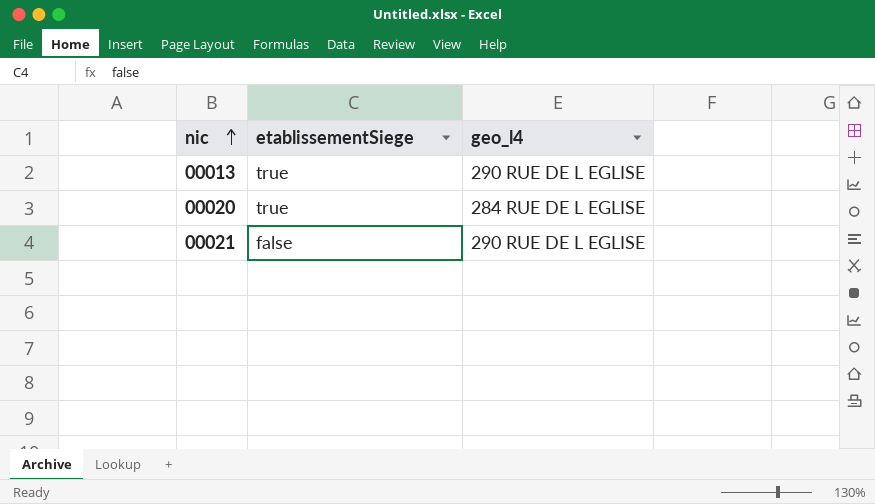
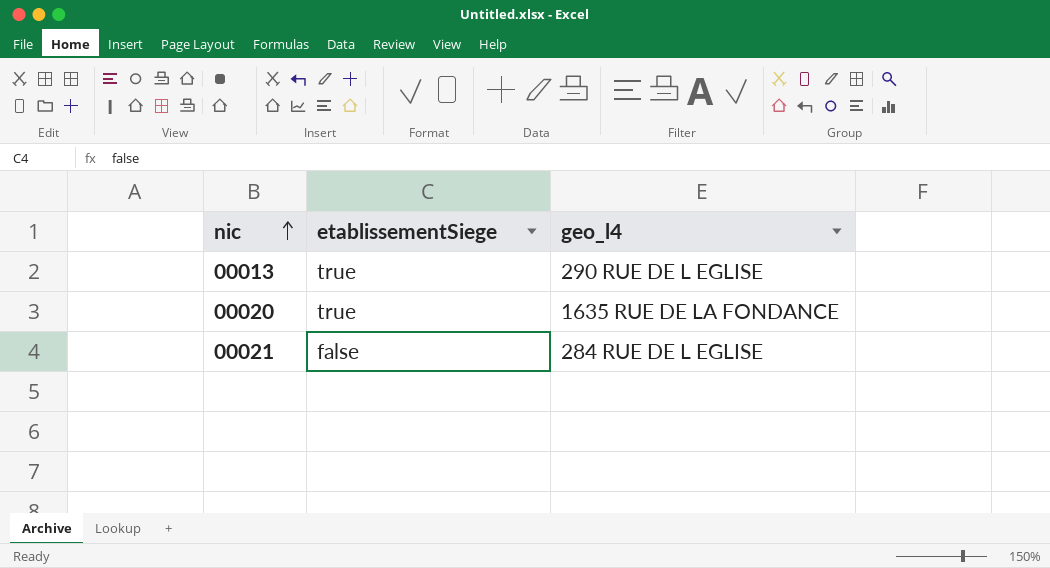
00020 | geo_l4: 284 RUE DE L EGLISE -> 1635 RUE DE LA FONDANCE
00021 | geo_l4: 290 RUE DE L EGLISE -> 284 RUE DE L EGLISE

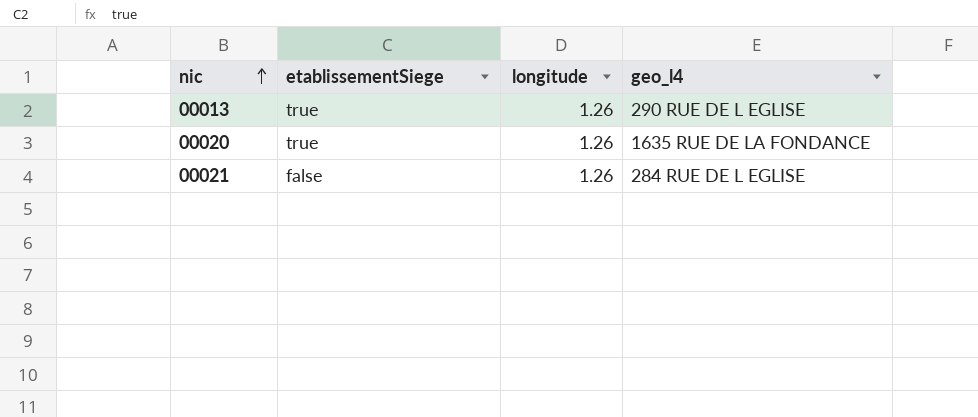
column longitude | position: none -> 3

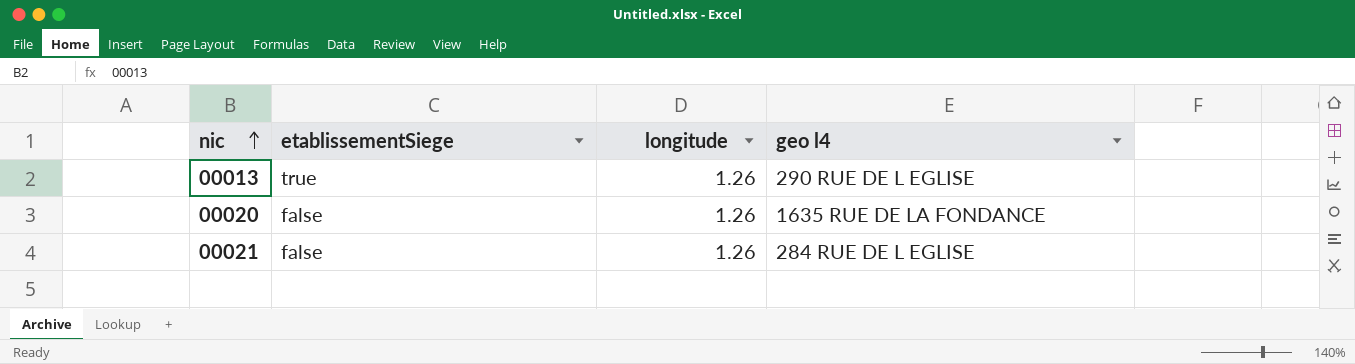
column name: geo_l4 -> geo l4
00020 | etablissementSiege: true -> false

